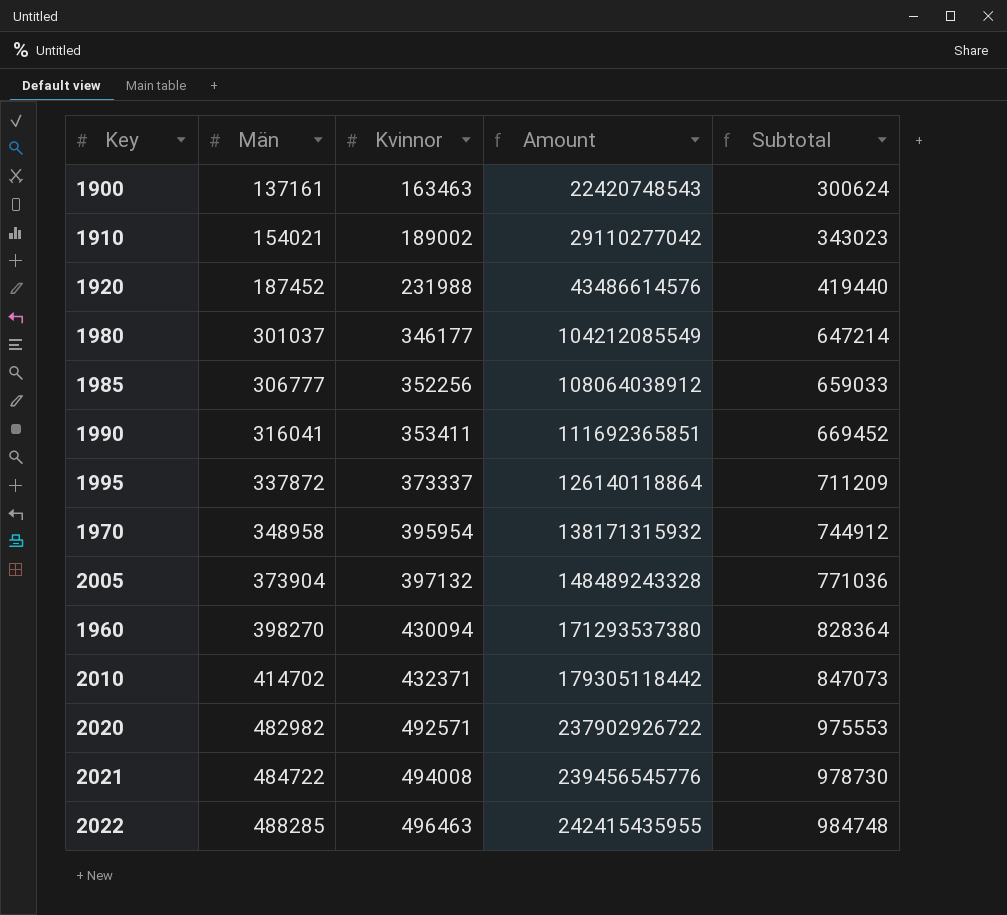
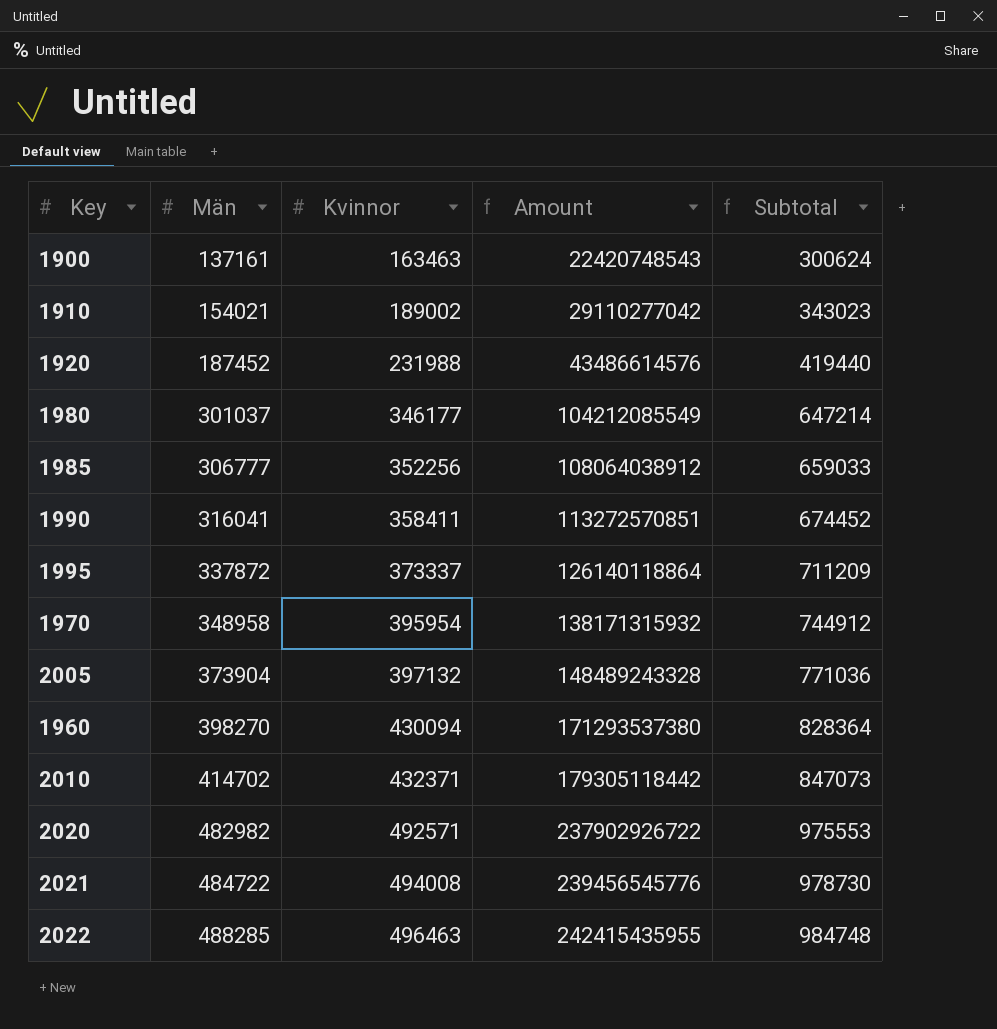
1990 | Kvinnor: 353411 -> 358411
1990 | Amount: 111692365851 -> 113272570851
1990 | Subtotal: 669452 -> 674452

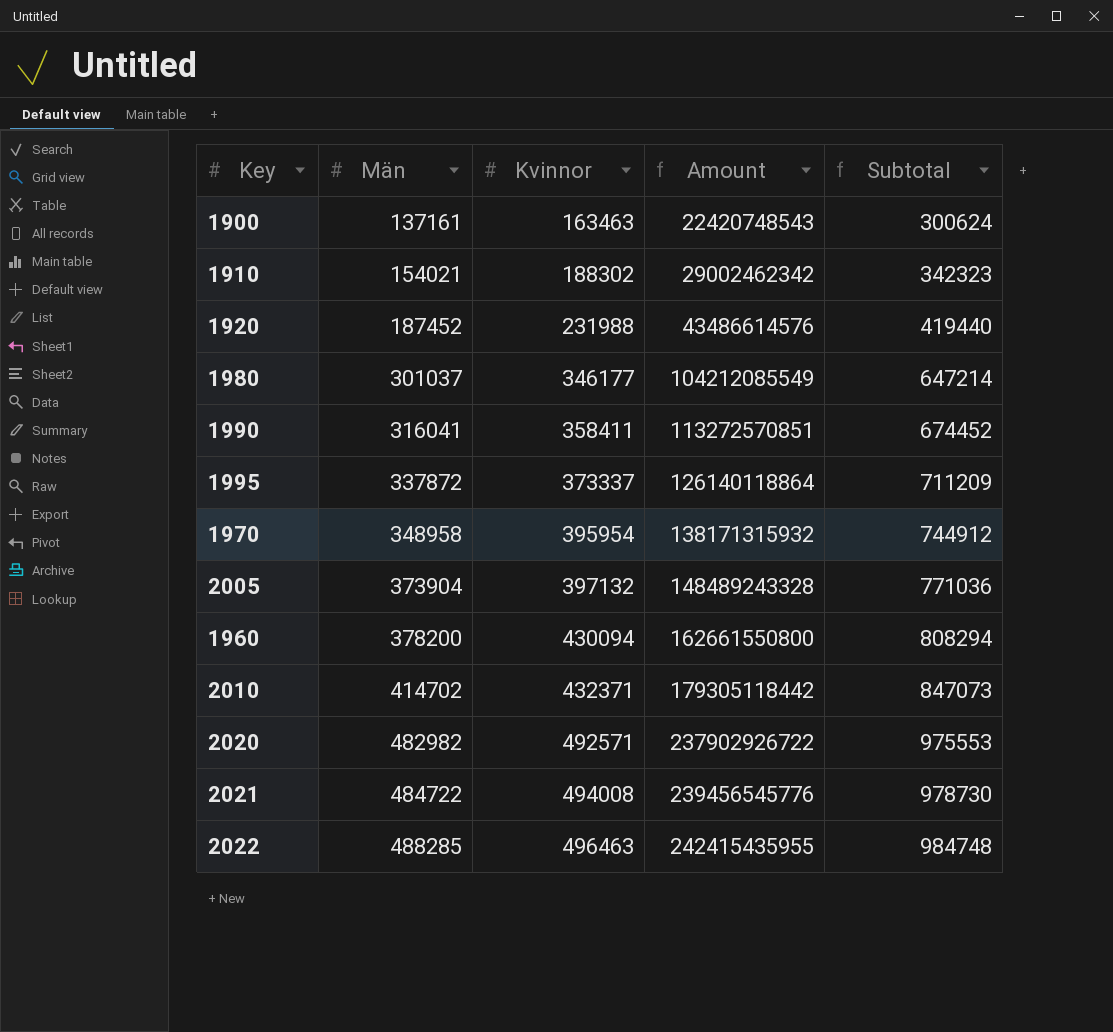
row 1985: 306777 | 352256 | 108064038912 | 659033 -> none
1910 | Kvinnor: 189002 -> 188302
1910 | Amount: 29110277042 -> 29002462342
1910 | Subtotal: 343023 -> 342323
1960 | Män: 398270 -> 378200
1960 | Amount: 171293537380 -> 162661550800
1960 | Subtotal: 828364 -> 808294

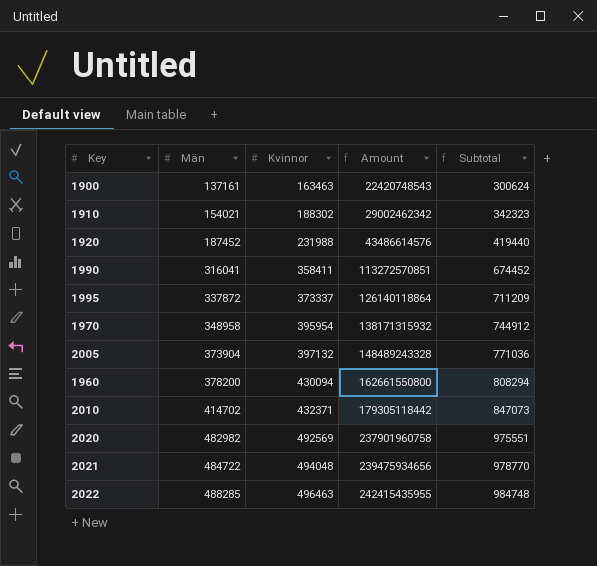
row 1980: 301037 | 346177 | 104212085549 | 647214 -> none
2020 | Kvinnor: 492571 -> 492569
2020 | Amount: 237902926722 -> 237901960758
2020 | Subtotal: 975553 -> 975551
2021 | Kvinnor: 494008 -> 494048
2021 | Amount: 239456545776 -> 239475934656
2021 | Subtotal: 978730 -> 978770

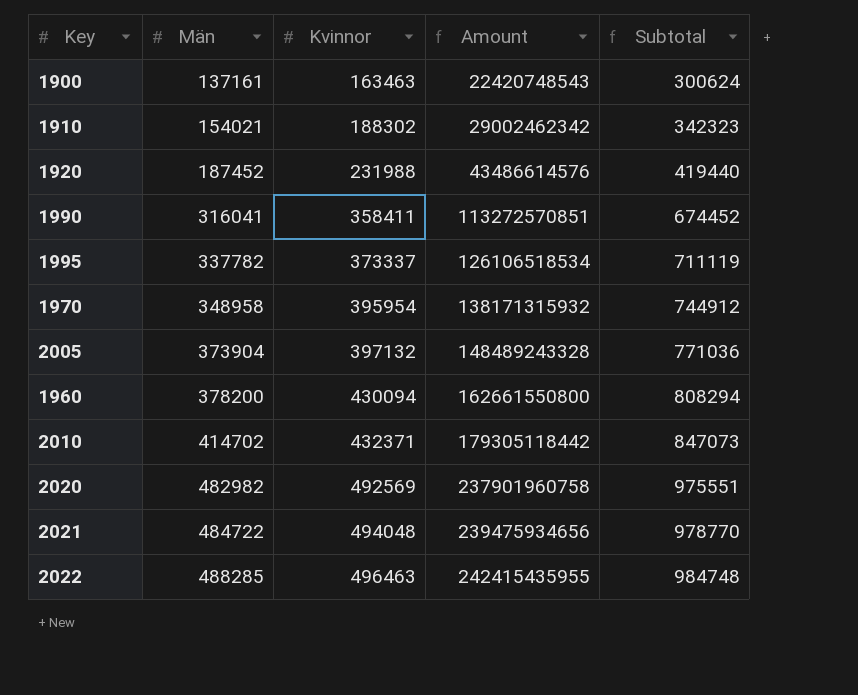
1995 | Män: 337872 -> 337782
1995 | Amount: 126140118864 -> 126106518534
1995 | Subtotal: 711209 -> 711119

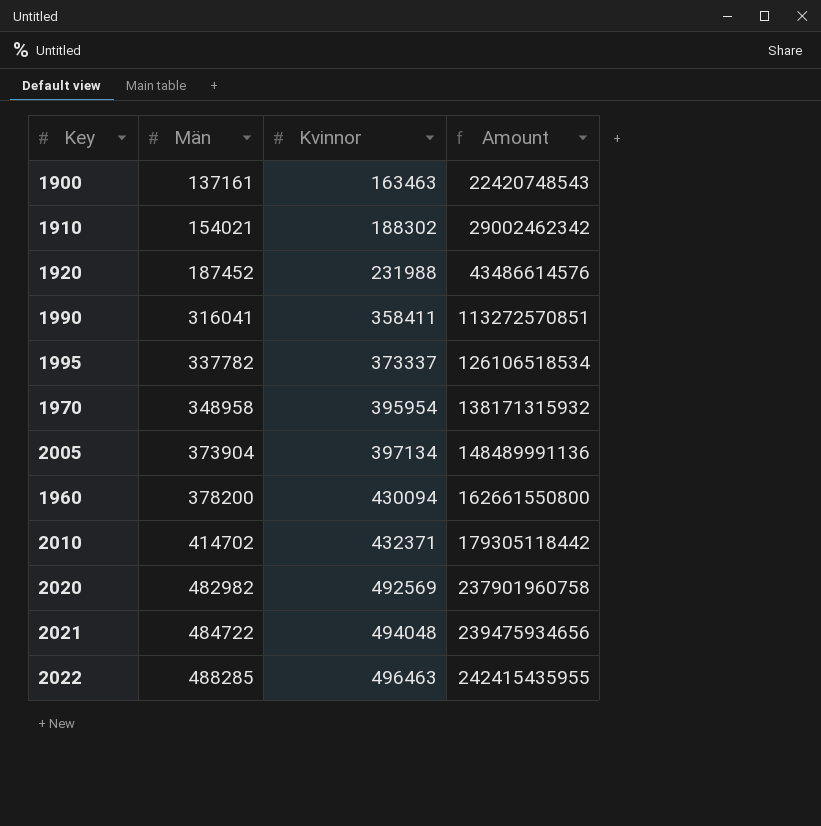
column Subtotal | formula: [Män] + [Kvinnor] -> none
2005 | Kvinnor: 397132 -> 397134
2005 | Amount: 148489243328 -> 148489991136

